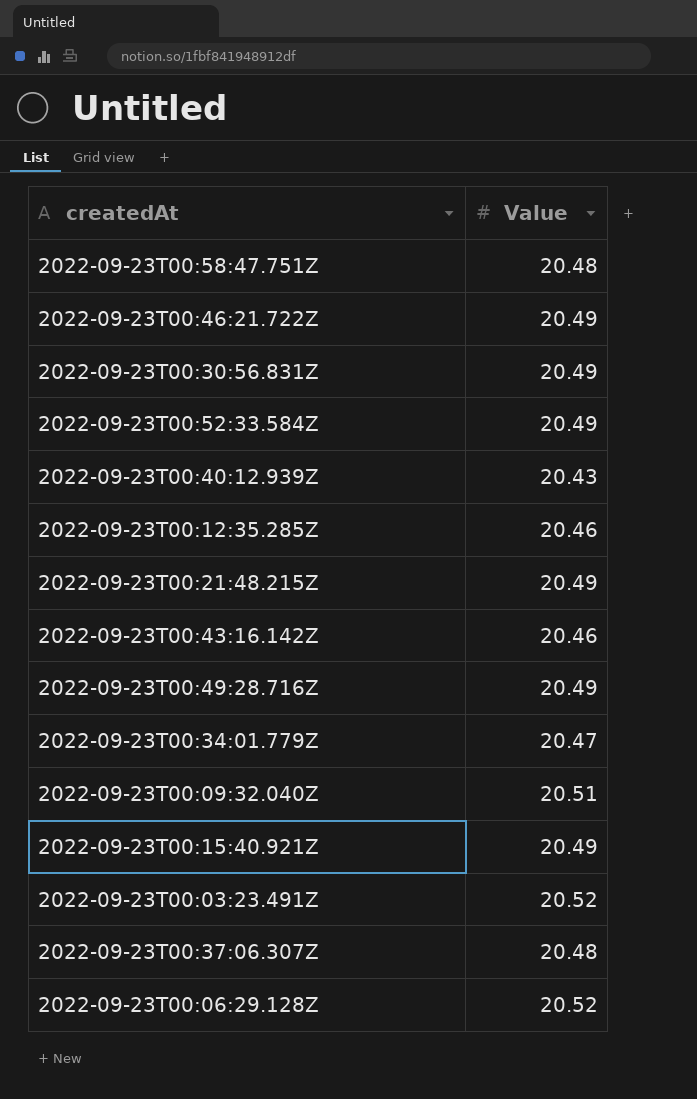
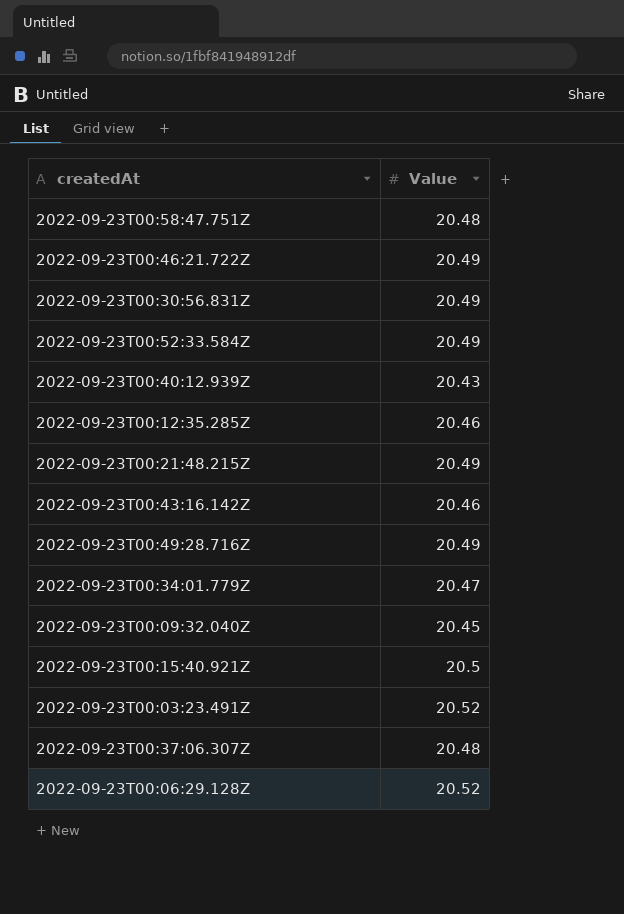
2022-09-23T00:09:32.040Z | Value: 20.51 -> 20.45
2022-09-23T00:15:40.921Z | Value: 20.49 -> 20.5

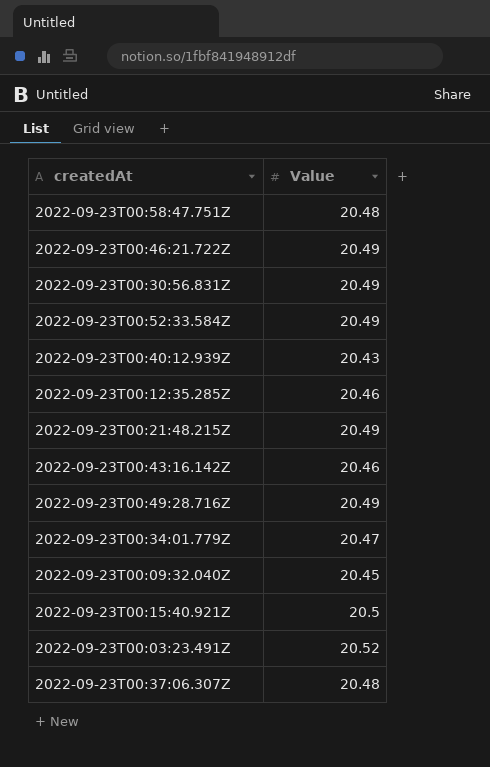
row 2022-09-23T00:06:29.128Z: 20.52 -> none

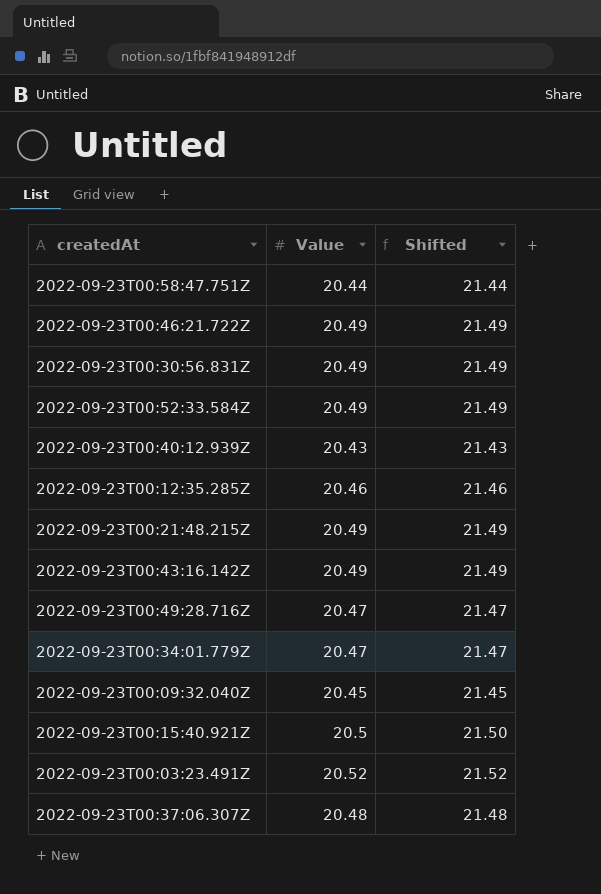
column Shifted | formula: none -> [Value] + 1
2022-09-23T00:58:47.751Z | Value: 20.48 -> 20.44
2022-09-23T00:43:16.142Z | Value: 20.46 -> 20.49
2022-09-23T00:49:28.716Z | Value: 20.49 -> 20.47

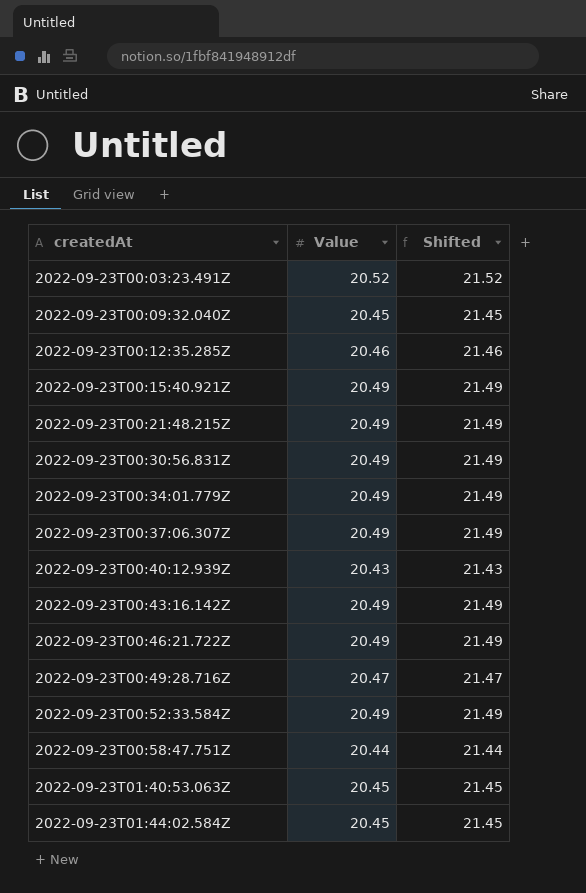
row order: none -> createdAt ascending
2022-09-23T00:15:40.921Z | Value: 20.5 -> 20.49
2022-09-23T00:15:40.921Z | Shifted: 21.50 -> 21.49
2022-09-23T00:34:01.779Z | Value: 20.47 -> 20.49
2022-09-23T00:34:01.779Z | Shifted: 21.47 -> 21.49
2022-09-23T00:37:06.307Z | Value: 20.48 -> 20.49
2022-09-23T00:37:06.307Z | Shifted: 21.48 -> 21.49
row 2022-09-23T01:40:53.063Z: none -> 20.45 | 21.45
row 2022-09-23T01:44:02.584Z: none -> 20.45 | 21.45

